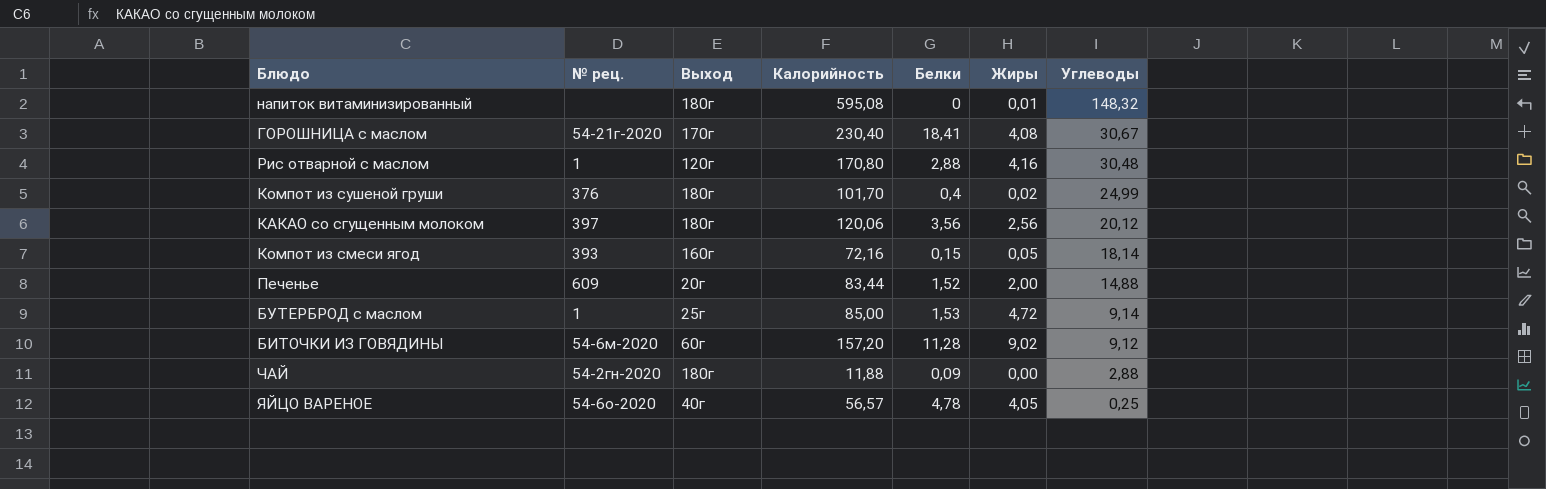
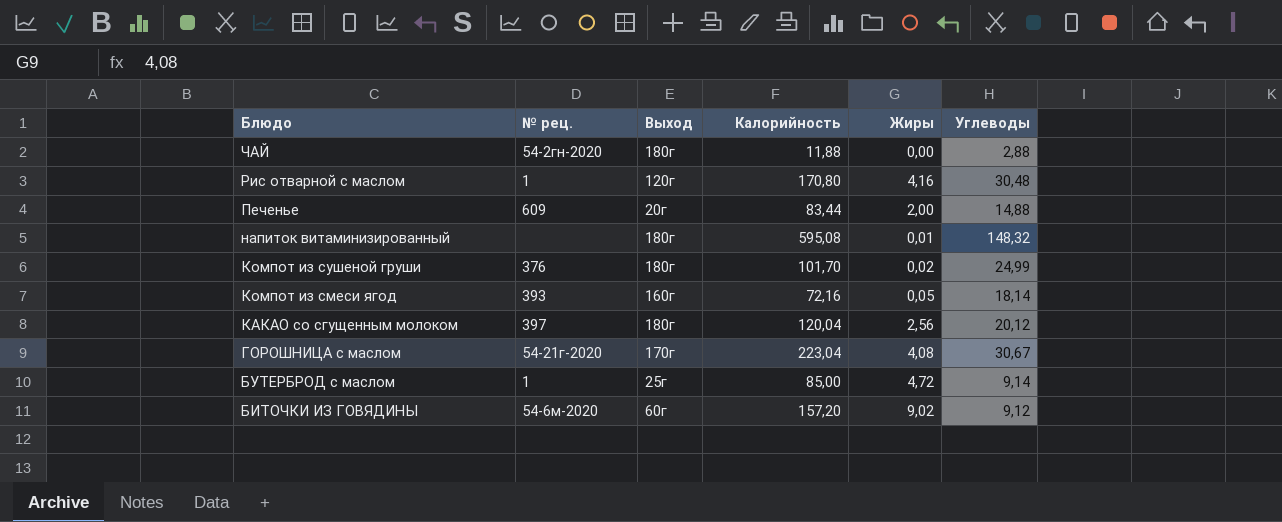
row order: Углеводы descending -> Блюдо descending
column Белки | position: 5 -> none
row ЯЙЦО ВАРЕНОЕ: 54-6о-2020 | 40г | 56,57 | 4,78 | 4,05 | 0,25 -> none
КАКАО со сгущенным молоком | Калорийность: 120,06 -> 120,04
ГОРОШНИЦА c маслом | Калорийность: 230,40 -> 223,04

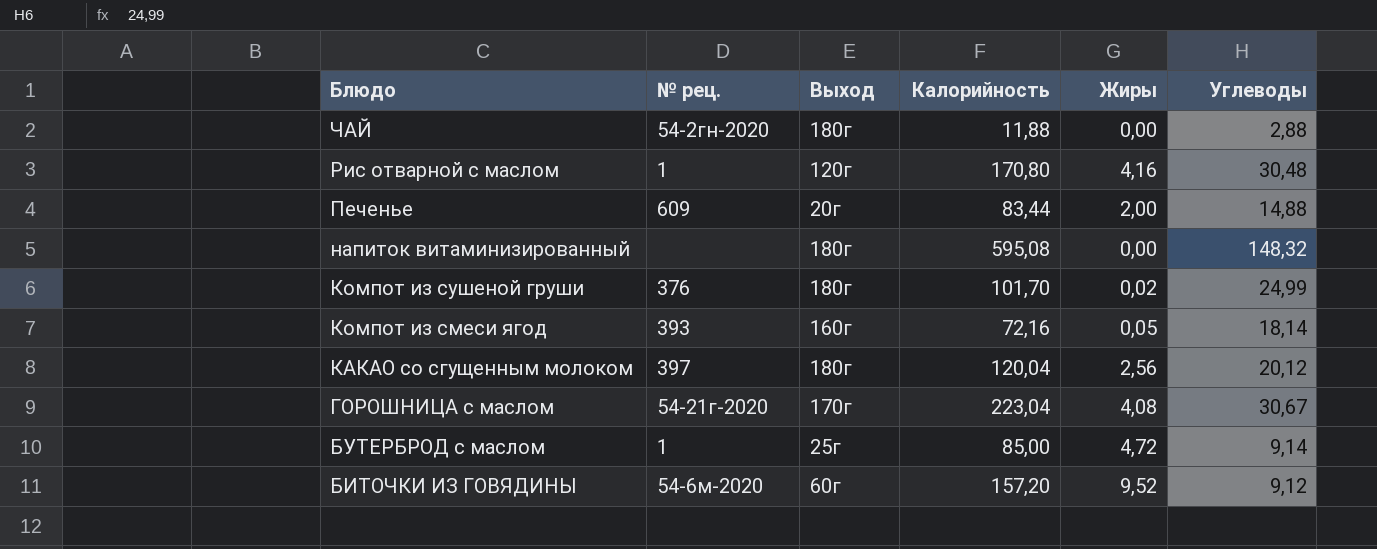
напиток витаминизированный | Жиры: 0,01 -> 0,00
БИТОЧКИ ИЗ ГОВЯДИНЫ | Жиры: 9,02 -> 9,52

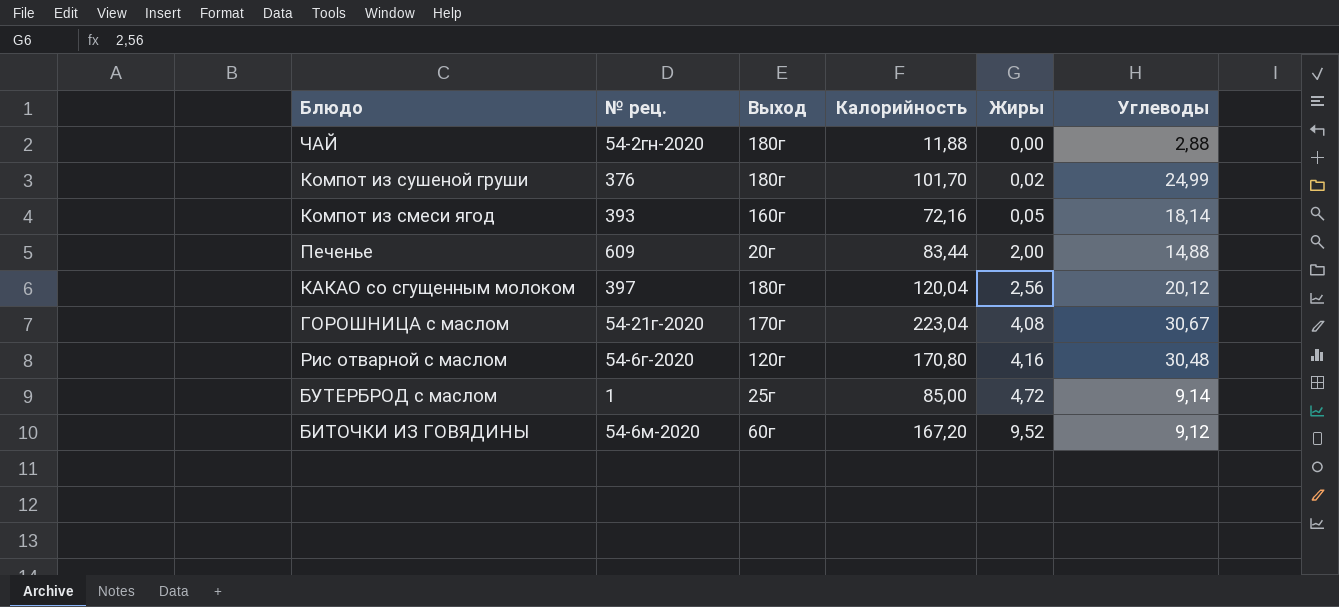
row order: Блюдо descending -> Жиры ascending
row напиток витаминизированный: none | 180г | 595,08 | 0,00 | 148,32 -> none
Рис отварной с маслом | № рец.: 1 -> 54-6г-2020
БИТОЧКИ ИЗ ГОВЯДИНЫ | Калорийность: 157,20 -> 167,20

